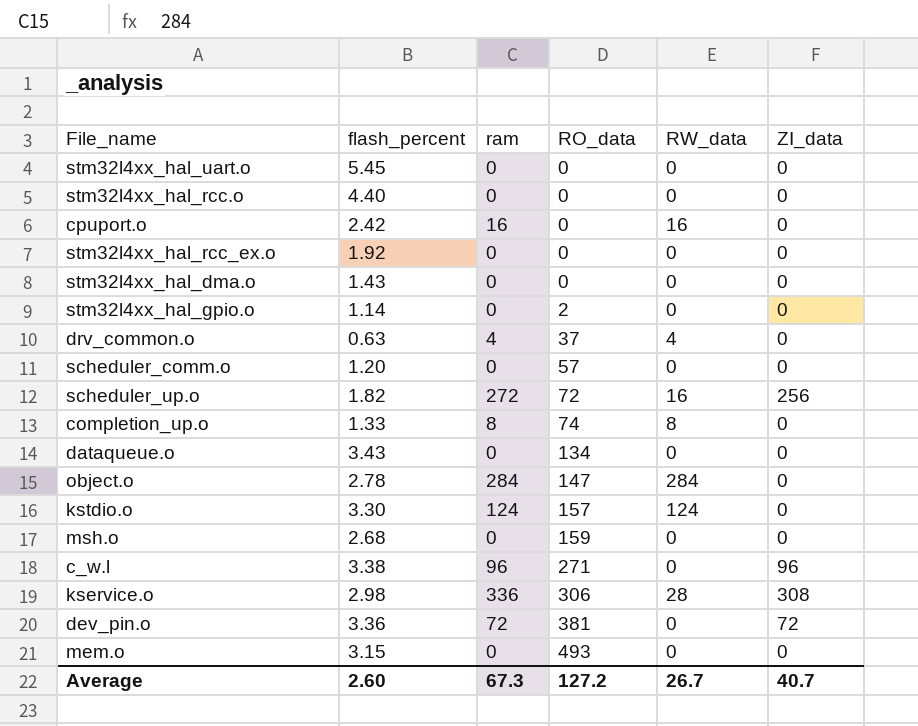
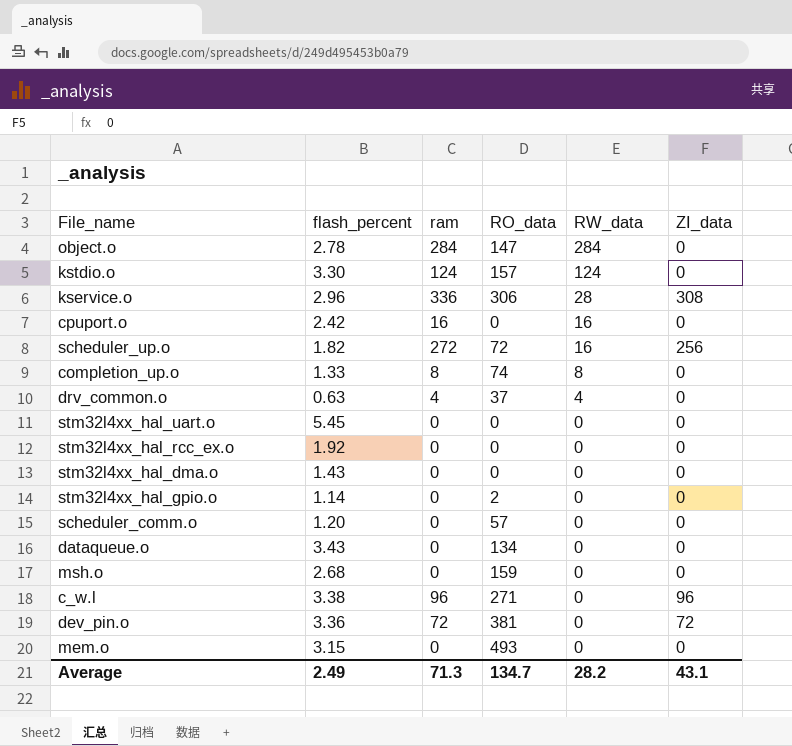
row order: RO_data ascending -> RW_data descending
row stm32l4xx_hal_rcc.o: 4.40 | 0 | 0 | 0 | 0 -> none
kservice.o | flash_percent: 2.98 -> 2.96
Average | flash_percent: 2.60 -> 2.49
Average | ram: 67.3 -> 71.3
Average | RO_data: 127.2 -> 134.7
Average | RW_data: 26.7 -> 28.2
Average | ZI_data: 40.7 -> 43.1

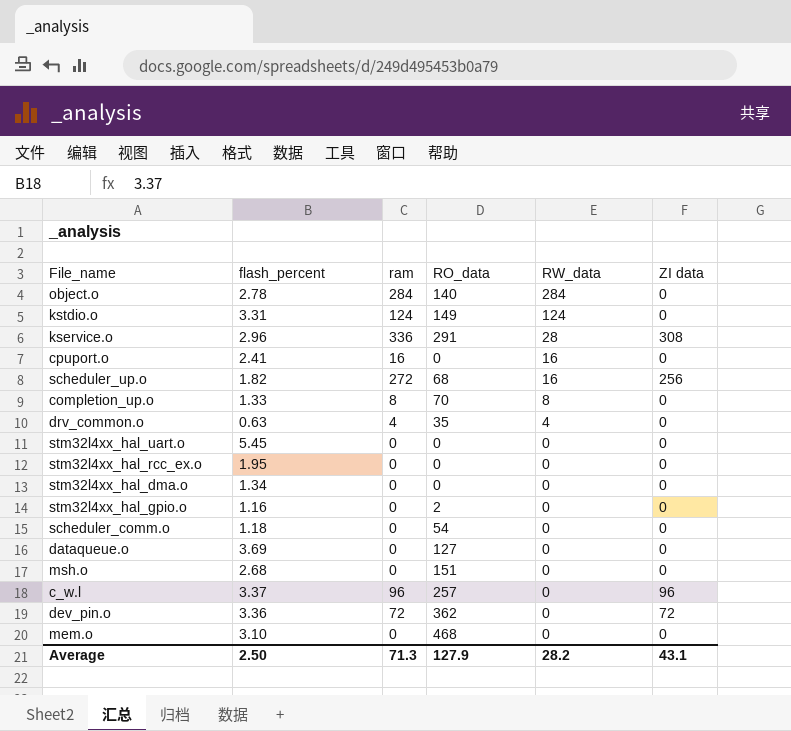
column name: ZI_data -> ZI data
object.o | RO_data: 147 -> 140
kstdio.o | flash_percent: 3.30 -> 3.31
kstdio.o | RO_data: 157 -> 149
kservice.o | RO_data: 306 -> 291
cpuport.o | flash_percent: 2.42 -> 2.41
scheduler_up.o | RO_data: 72 -> 68
completion_up.o | RO_data: 74 -> 70
drv_common.o | RO_data: 37 -> 35
stm32l4xx_hal_rcc_ex.o | flash_percent: 1.92 -> 1.95
stm32l4xx_hal_dma.o | flash_percent: 1.43 -> 1.34
stm32l4xx_hal_gpio.o | flash_percent: 1.14 -> 1.16
scheduler_comm.o | flash_percent: 1.20 -> 1.18
scheduler_comm.o | RO_data: 57 -> 54
dataqueue.o | flash_percent: 3.43 -> 3.69
dataqueue.o | RO_data: 134 -> 127
msh.o | RO_data: 159 -> 151
c_w.l | flash_percent: 3.38 -> 3.37
c_w.l | RO_data: 271 -> 257
dev_pin.o | RO_data: 381 -> 362
mem.o | flash_percent: 3.15 -> 3.10
mem.o | RO_data: 493 -> 468
Average | flash_percent: 2.49 -> 2.50
Average | RO_data: 134.7 -> 127.9

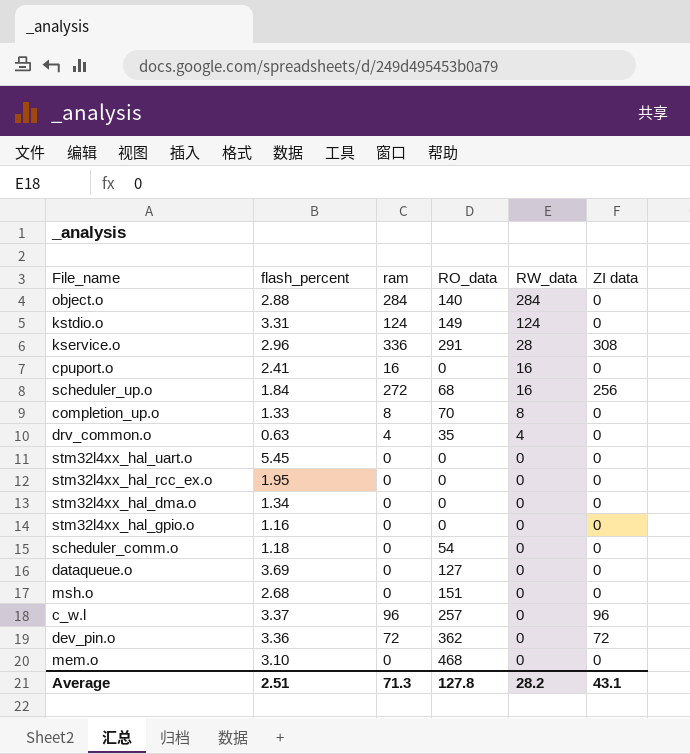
object.o | flash_percent: 2.78 -> 2.88
scheduler_up.o | flash_percent: 1.82 -> 1.84
stm32l4xx_hal_gpio.o | RO_data: 2 -> 0
Average | flash_percent: 2.50 -> 2.51
Average | RO_data: 127.9 -> 127.8

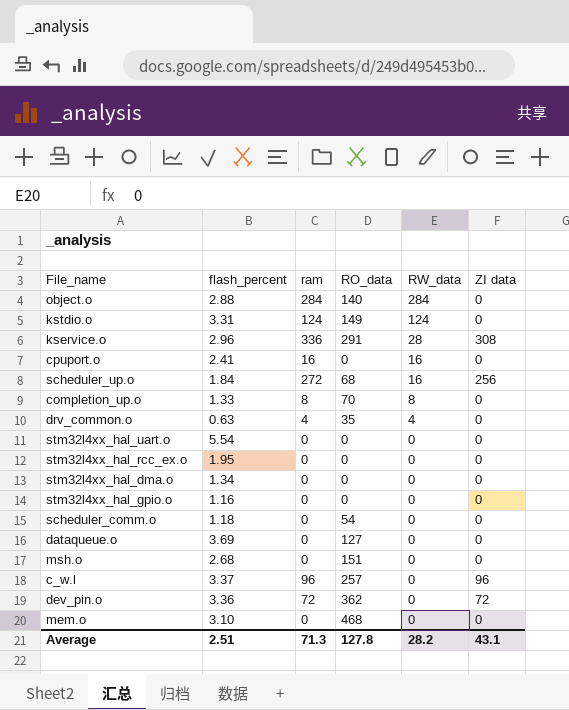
stm32l4xx_hal_uart.o | flash_percent: 5.45 -> 5.54

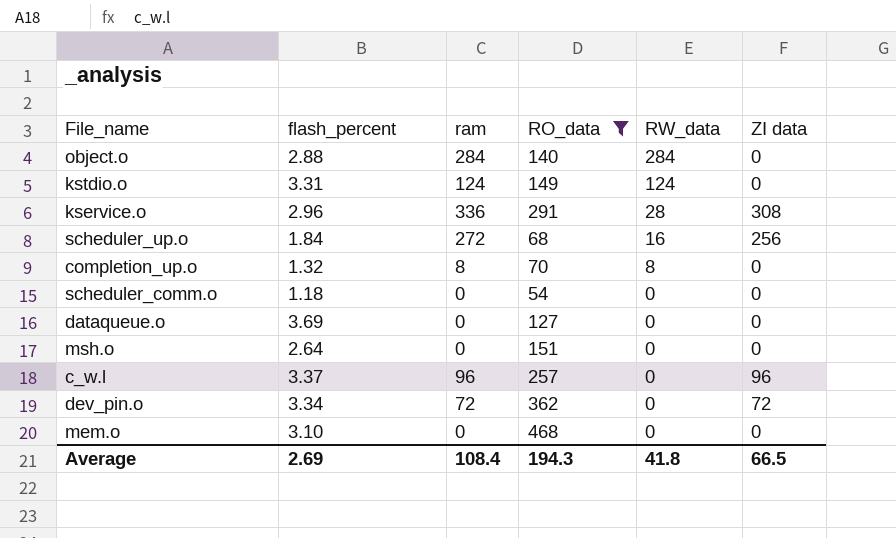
filter: none -> RO_data >= 54
completion_up.o | flash_percent: 1.33 -> 1.32
msh.o | flash_percent: 2.68 -> 2.64
dev_pin.o | flash_percent: 3.36 -> 3.34
Average | flash_percent: 2.51 -> 2.69
Average | ram: 71.3 -> 108.4
Average | RO_data: 127.8 -> 194.3
Average | RW_data: 28.2 -> 41.8
Average | ZI data: 43.1 -> 66.5

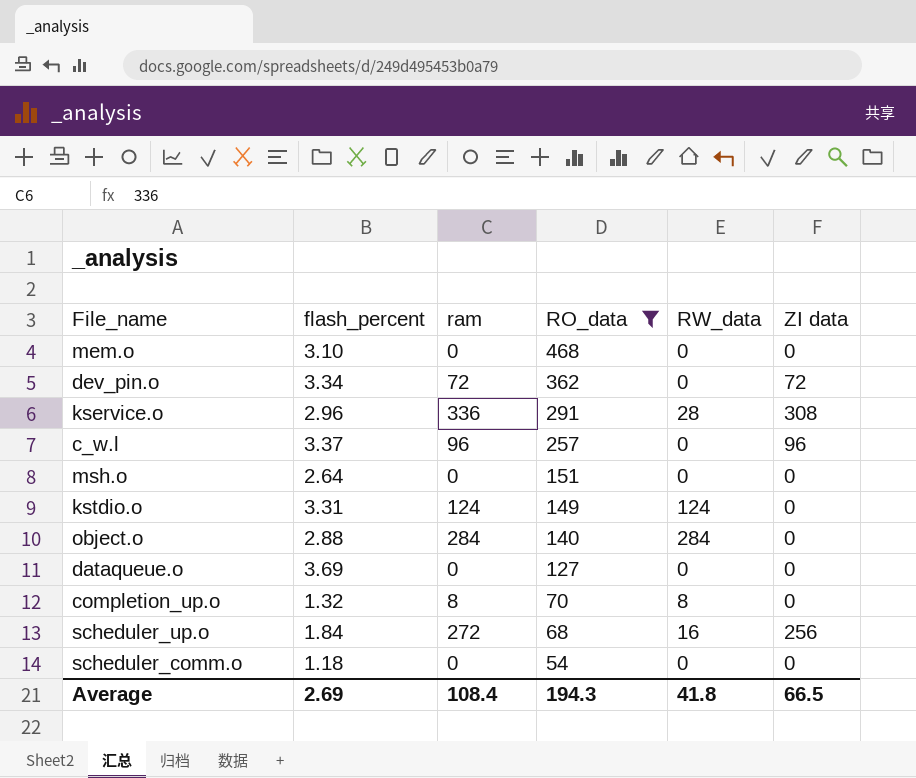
row order: RW_data descending -> RO_data descending

